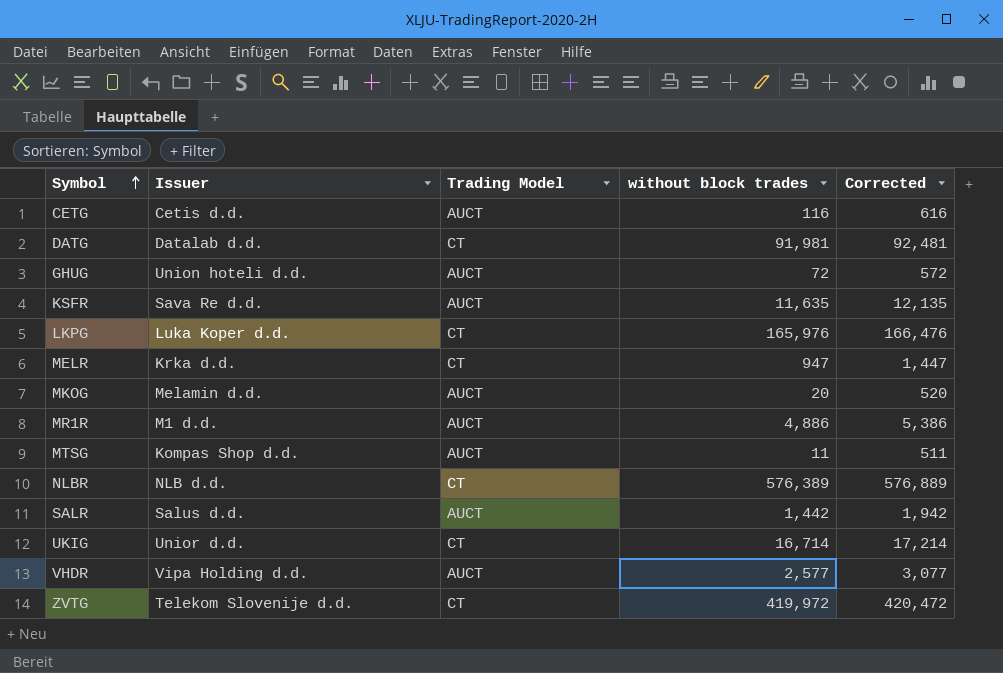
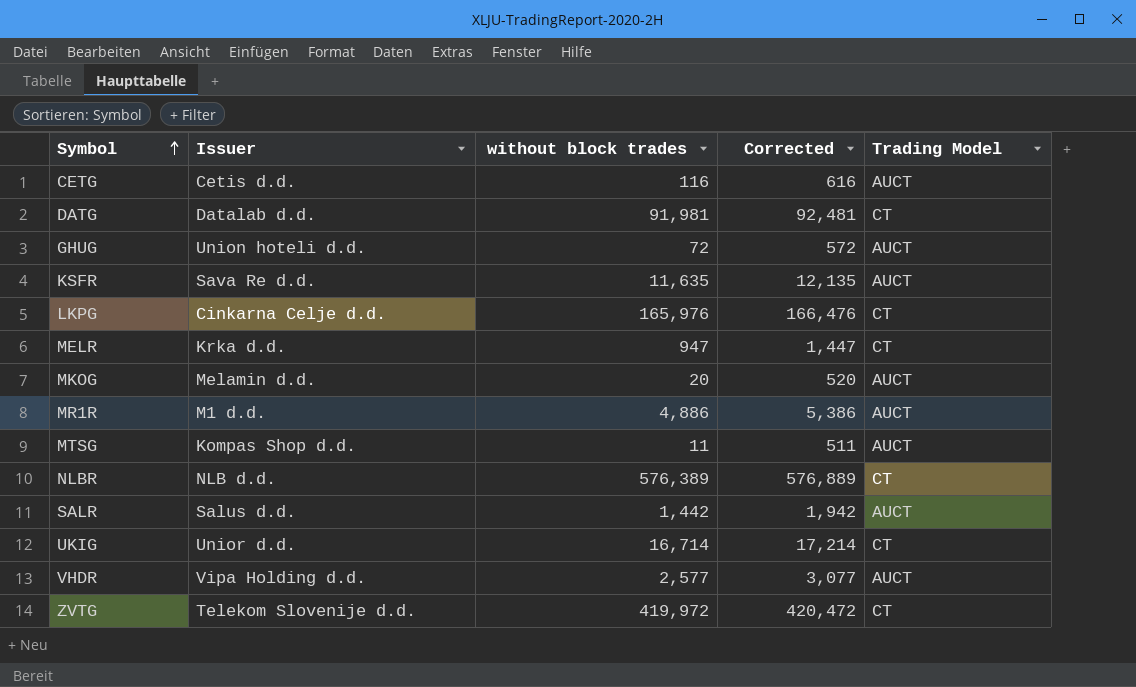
column Trading Model | position: 3 -> 5
LKPG | Issuer: Luka Koper d.d. -> Cinkarna Celje d.d.

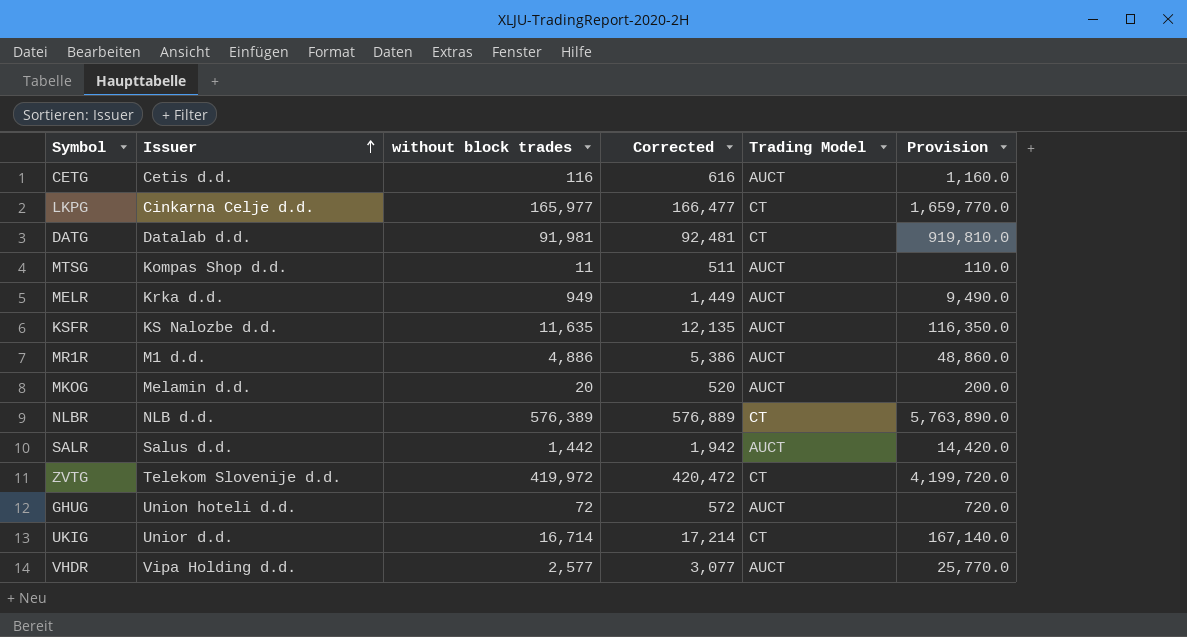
row order: Symbol ascending -> Issuer ascending
column Provision | formula: none -> [without block trades] * 10
LKPG | without block trades: 165,976 -> 165,977
LKPG | Corrected: 166,476 -> 166,477
MELR | without block trades: 947 -> 949
MELR | Corrected: 1,447 -> 1,449
MELR | Trading Model: CT -> AUCT
KSFR | Issuer: Sava Re d.d. -> KS Nalozbe d.d.

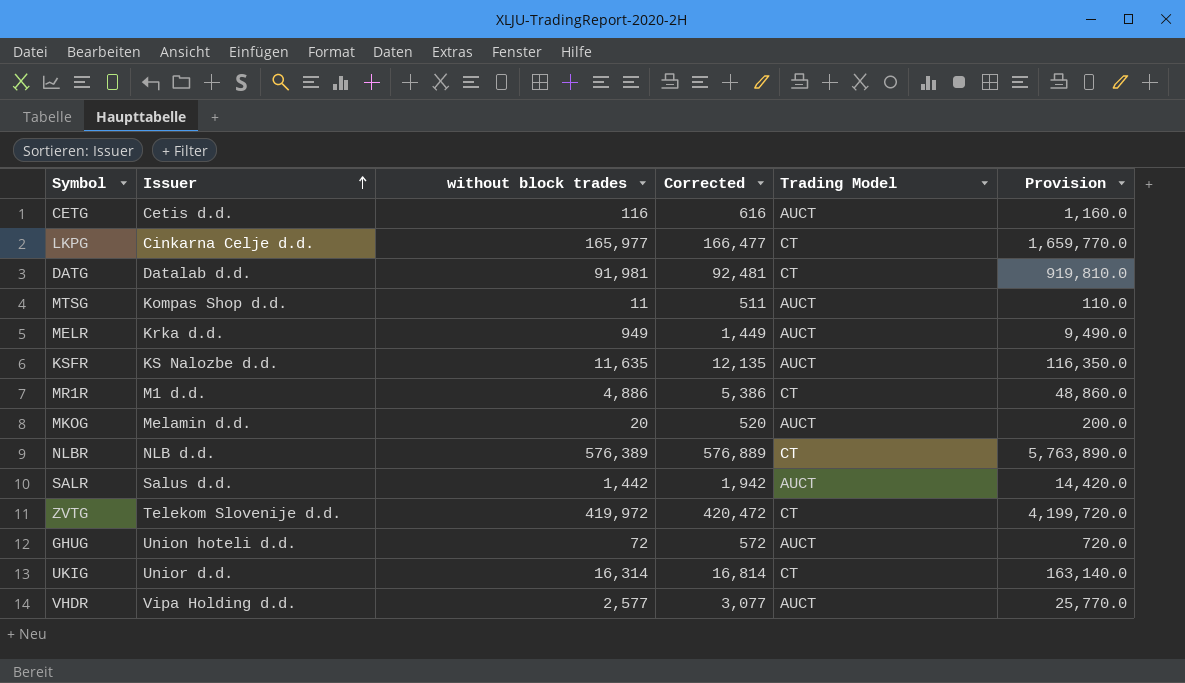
MR1R | Trading Model: AUCT -> CT
UKIG | without block trades: 16,714 -> 16,314
UKIG | Corrected: 17,214 -> 16,814
UKIG | Provision: 167,140.0 -> 163,140.0

